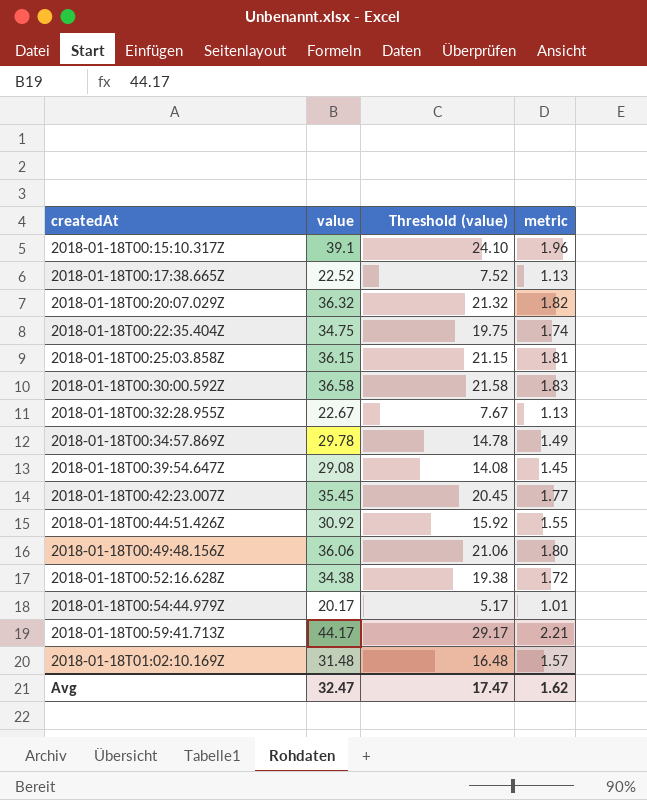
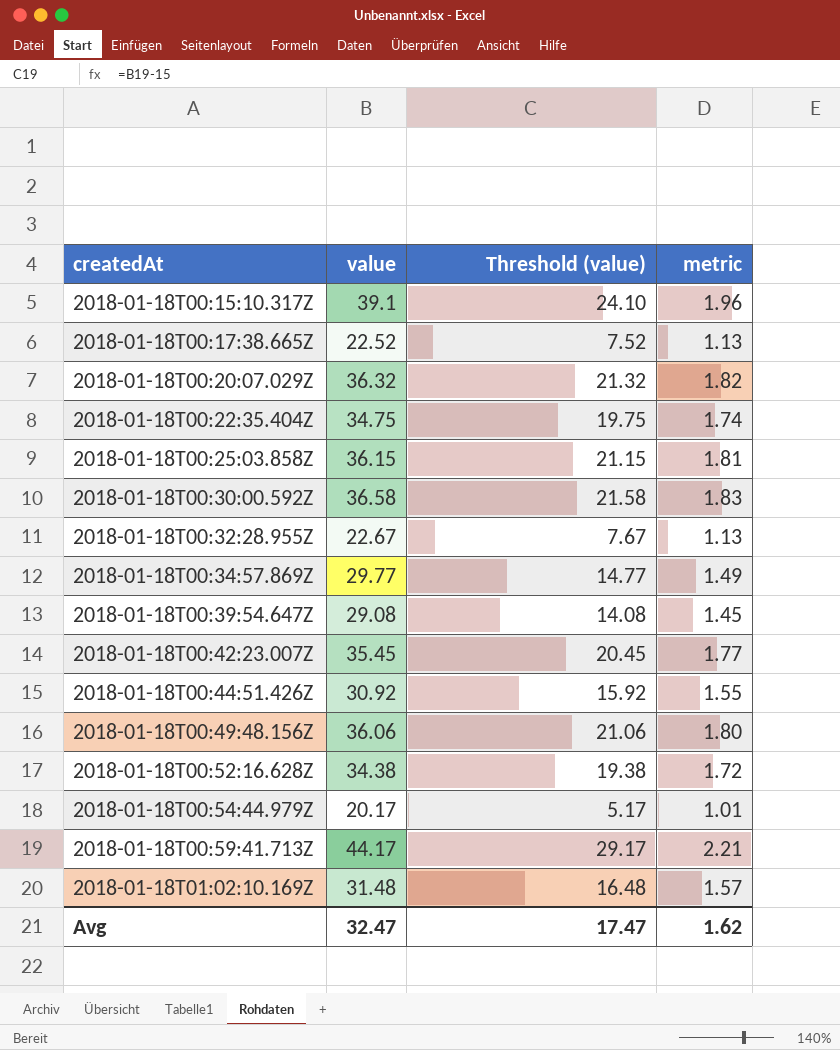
2018-01-18T00:34:57.869Z | value: 29.78 -> 29.77
2018-01-18T00:34:57.869Z | Threshold (value): 14.78 -> 14.77

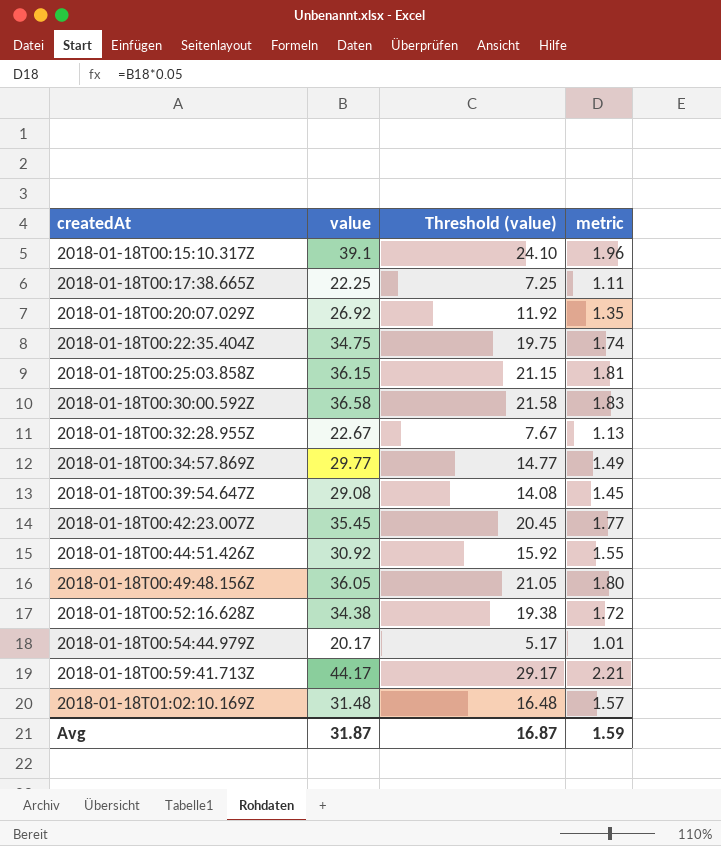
2018-01-18T00:17:38.665Z | value: 22.52 -> 22.25
2018-01-18T00:17:38.665Z | Threshold (value): 7.52 -> 7.25
2018-01-18T00:17:38.665Z | metric: 1.13 -> 1.11
2018-01-18T00:20:07.029Z | value: 36.32 -> 26.92
2018-01-18T00:20:07.029Z | Threshold (value): 21.32 -> 11.92
2018-01-18T00:20:07.029Z | metric: 1.82 -> 1.35
2018-01-18T00:49:48.156Z | value: 36.06 -> 36.05
2018-01-18T00:49:48.156Z | Threshold (value): 21.06 -> 21.05
Avg | value: 32.47 -> 31.87
Avg | Threshold (value): 17.47 -> 16.87
Avg | metric: 1.62 -> 1.59

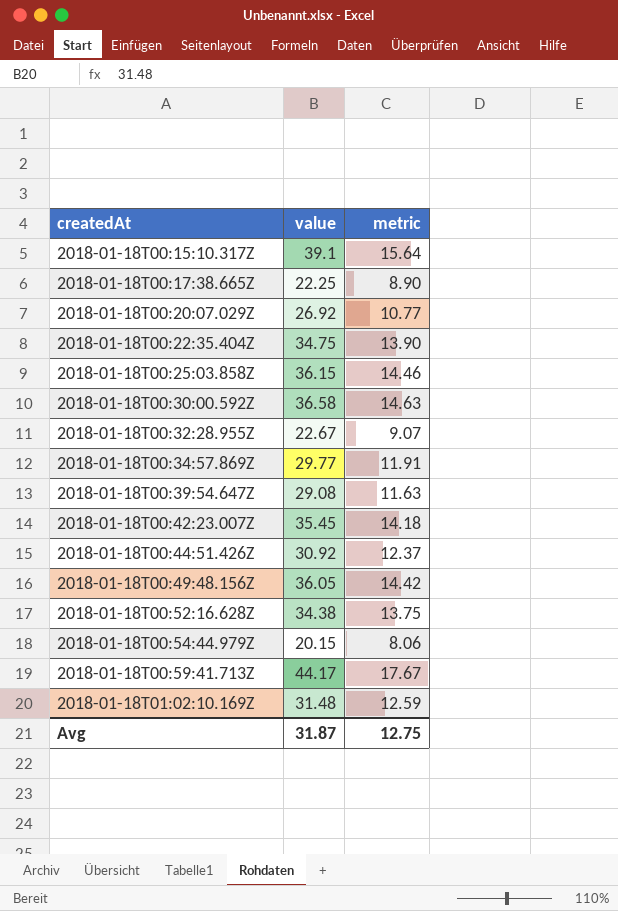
column Threshold (value) | formula: [value] - 15 -> none
column metric | formula: [value] * 0.05 -> [value] * 0.4
2018-01-18T00:54:44.979Z | value: 20.17 -> 20.15
Avg | metric: 1.59 -> 12.75

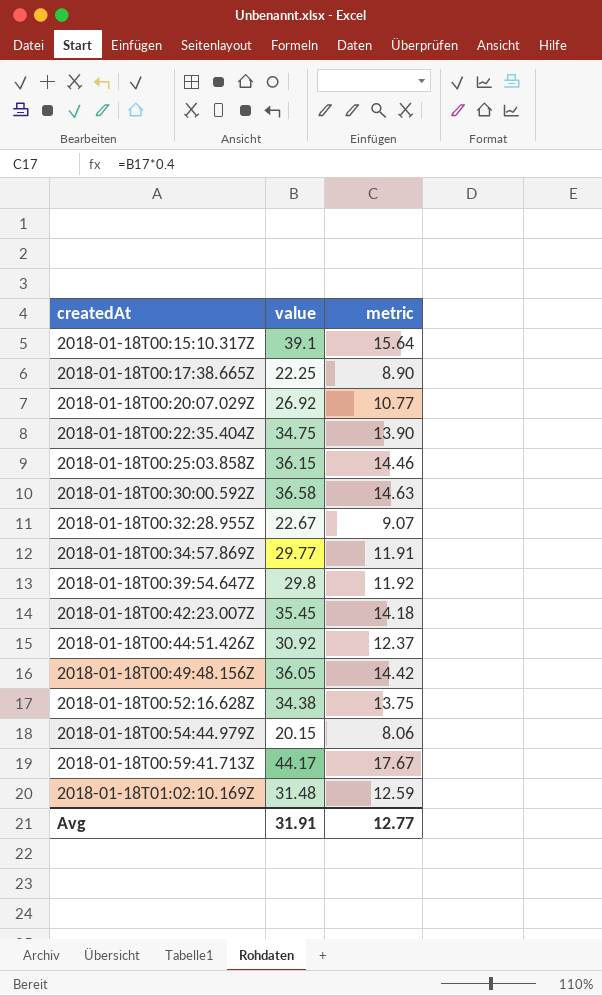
2018-01-18T00:39:54.647Z | value: 29.08 -> 29.8
2018-01-18T00:39:54.647Z | metric: 11.63 -> 11.92
Avg | value: 31.87 -> 31.91
Avg | metric: 12.75 -> 12.77

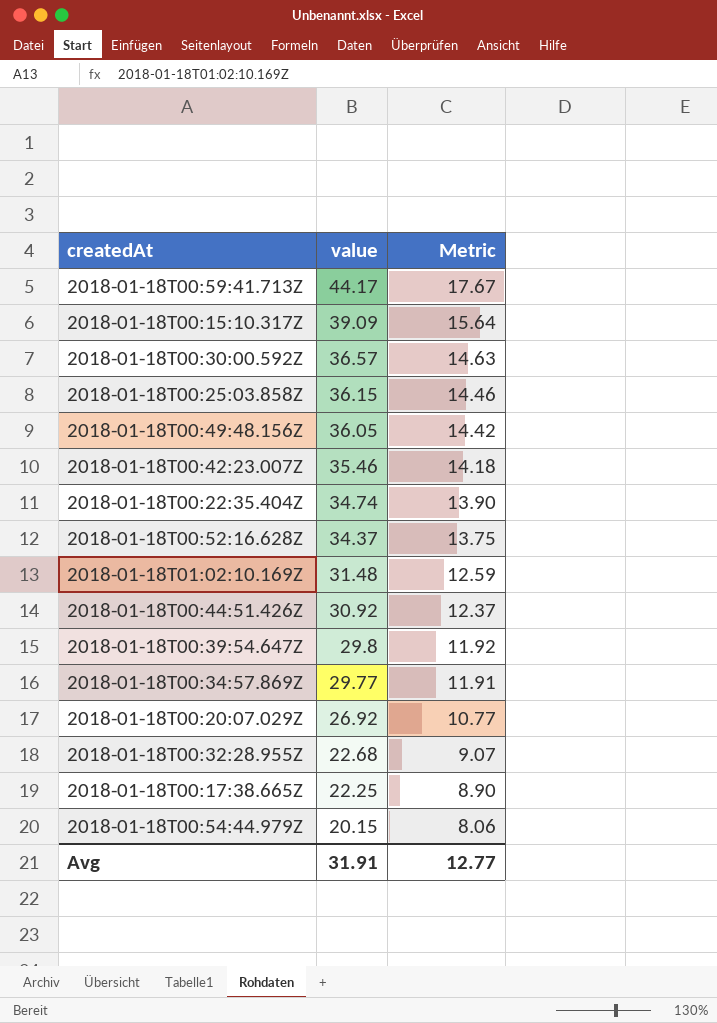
row order: createdAt ascending -> value descending
column name: metric -> Metric
2018-01-18T00:15:10.317Z | value: 39.1 -> 39.09
2018-01-18T00:30:00.592Z | value: 36.58 -> 36.57
2018-01-18T00:42:23.007Z | value: 35.45 -> 35.46
2018-01-18T00:22:35.404Z | value: 34.75 -> 34.74
2018-01-18T00:52:16.628Z | value: 34.38 -> 34.37
2018-01-18T00:32:28.955Z | value: 22.67 -> 22.68

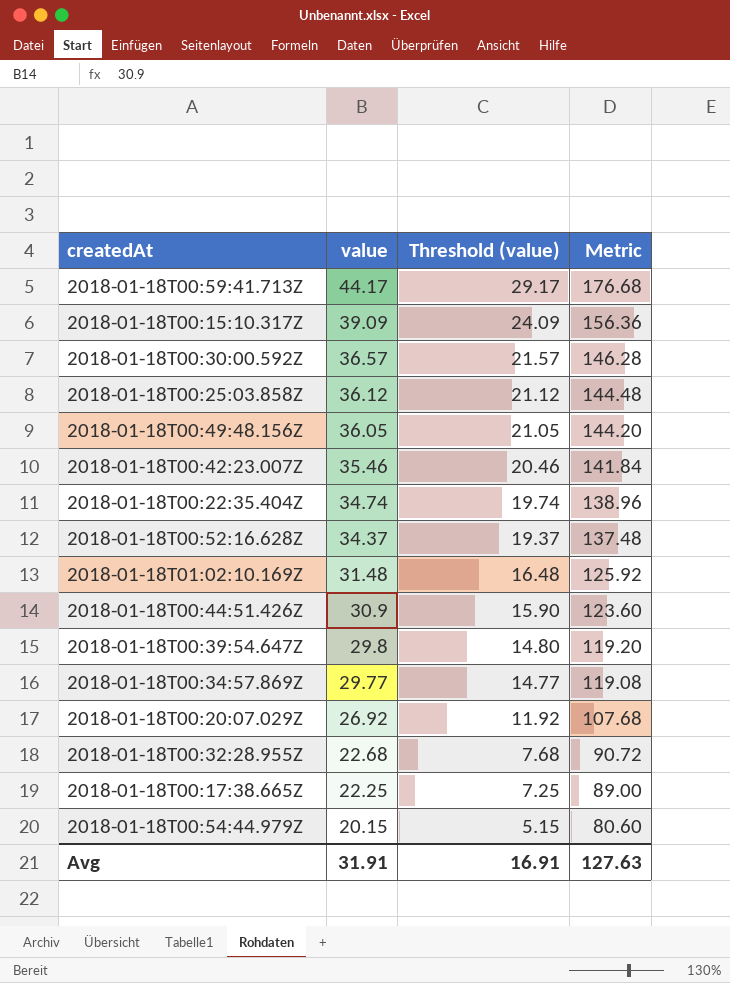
column Threshold (value) | formula: none -> [value] - 15
column Metric | formula: [value] * 0.4 -> [value] * 4
2018-01-18T00:25:03.858Z | value: 36.15 -> 36.12
2018-01-18T00:44:51.426Z | value: 30.92 -> 30.9
Avg | Metric: 12.77 -> 127.63

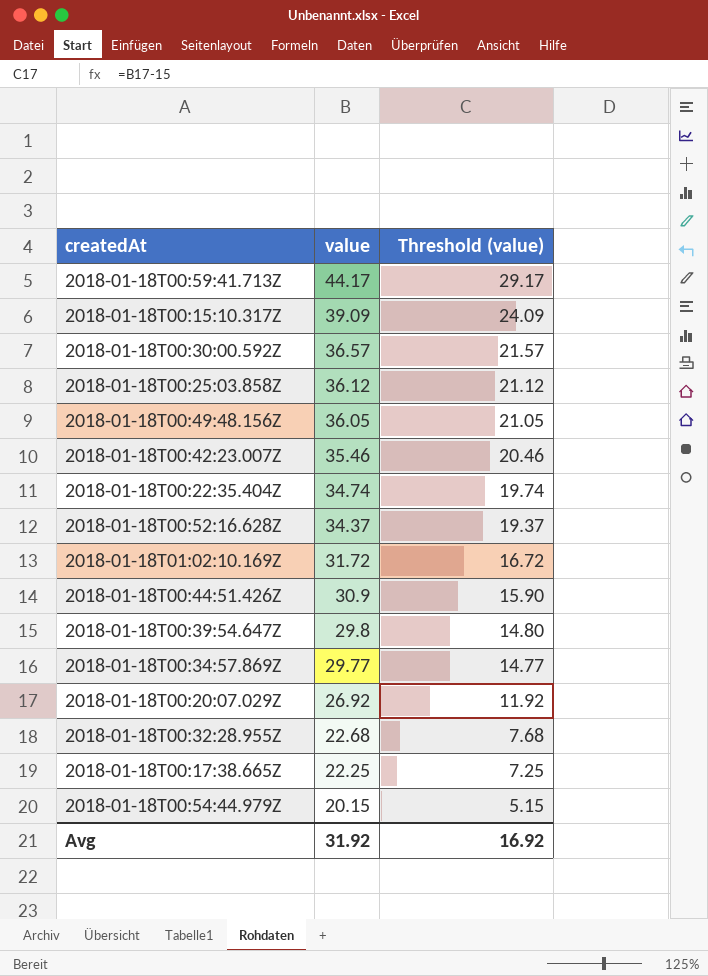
column Metric | formula: [value] * 4 -> none
2018-01-18T01:02:10.169Z | value: 31.48 -> 31.72
2018-01-18T01:02:10.169Z | Threshold (value): 16.48 -> 16.72
Avg | value: 31.91 -> 31.92
Avg | Threshold (value): 16.91 -> 16.92

